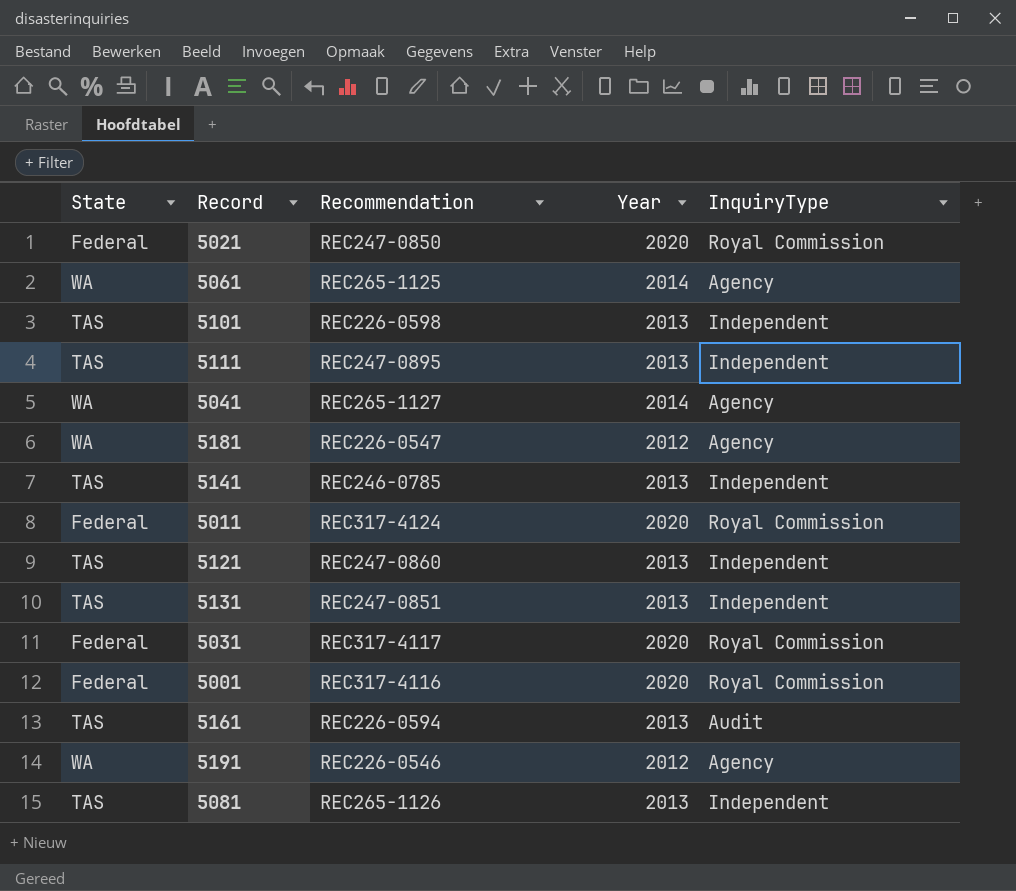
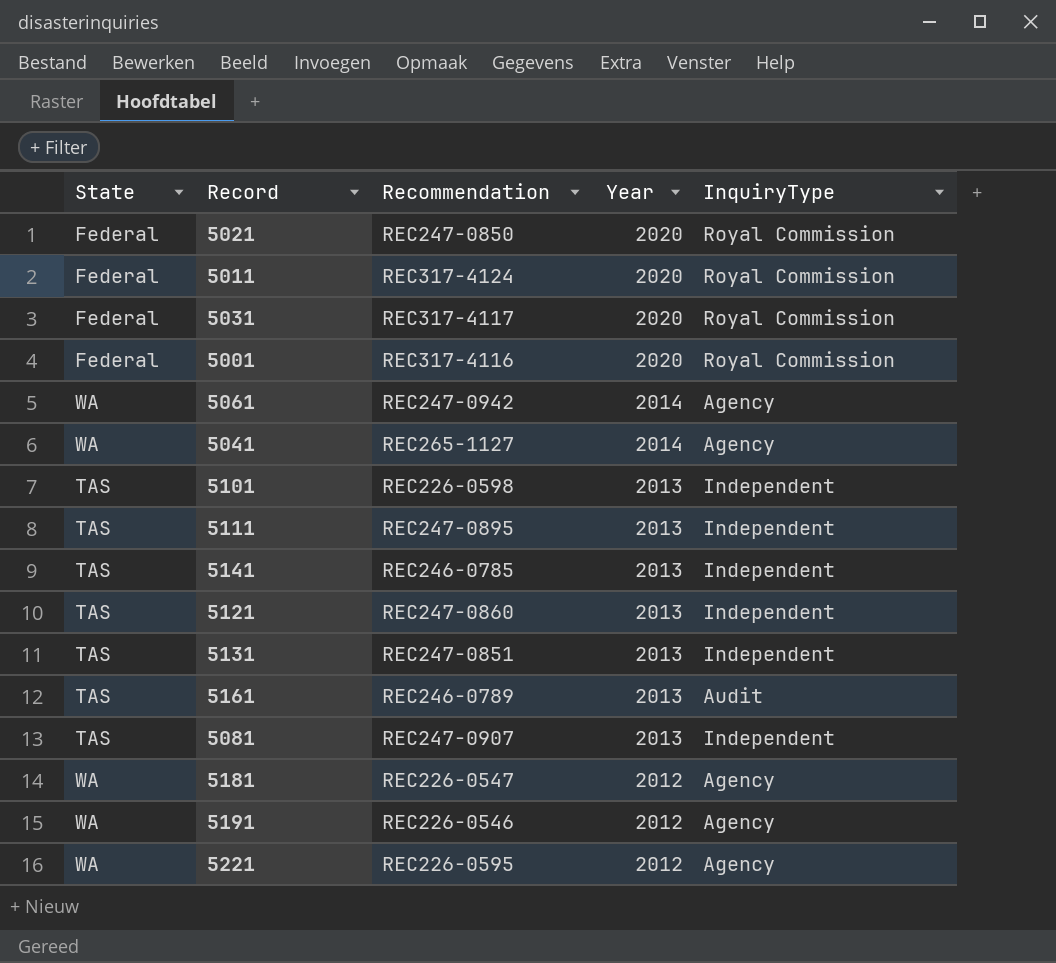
row order: none -> Year descending
5061 | Recommendation: REC265-1125 -> REC247-0942
5161 | Recommendation: REC226-0594 -> REC246-0789
5081 | Recommendation: REC265-1126 -> REC247-0907
row 5221: none -> WA | REC226-0595 | 2012 | Agency

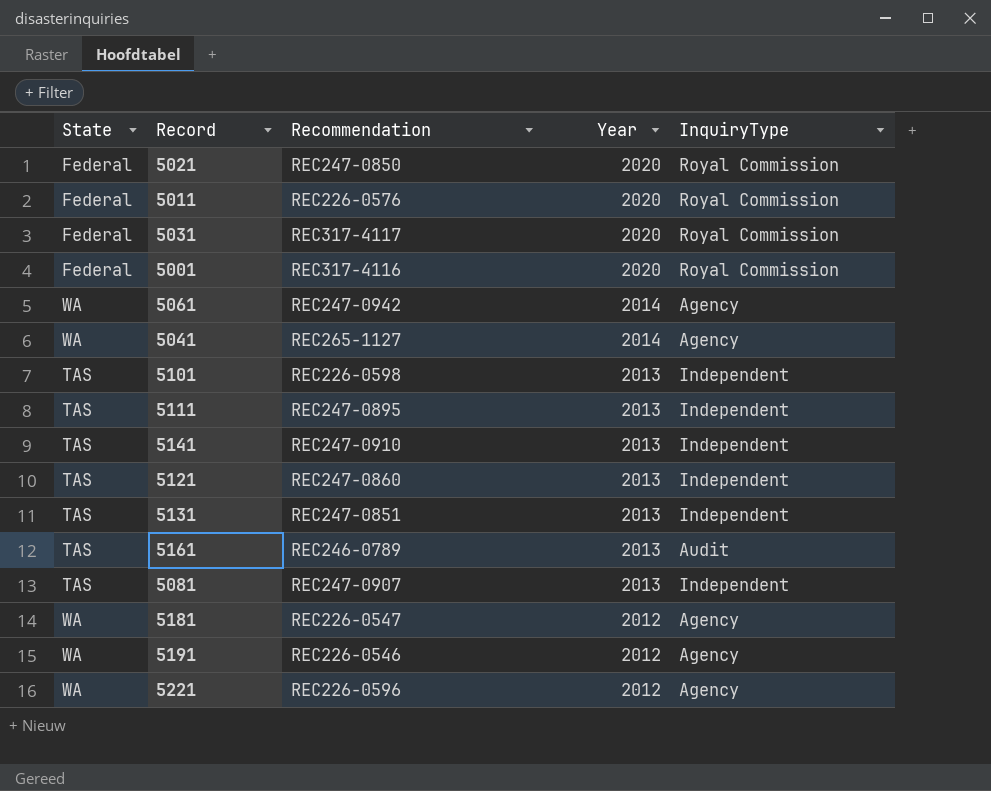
5011 | Recommendation: REC317-4124 -> REC226-0576
5141 | Recommendation: REC246-0785 -> REC247-0910
5221 | Recommendation: REC226-0595 -> REC226-0596

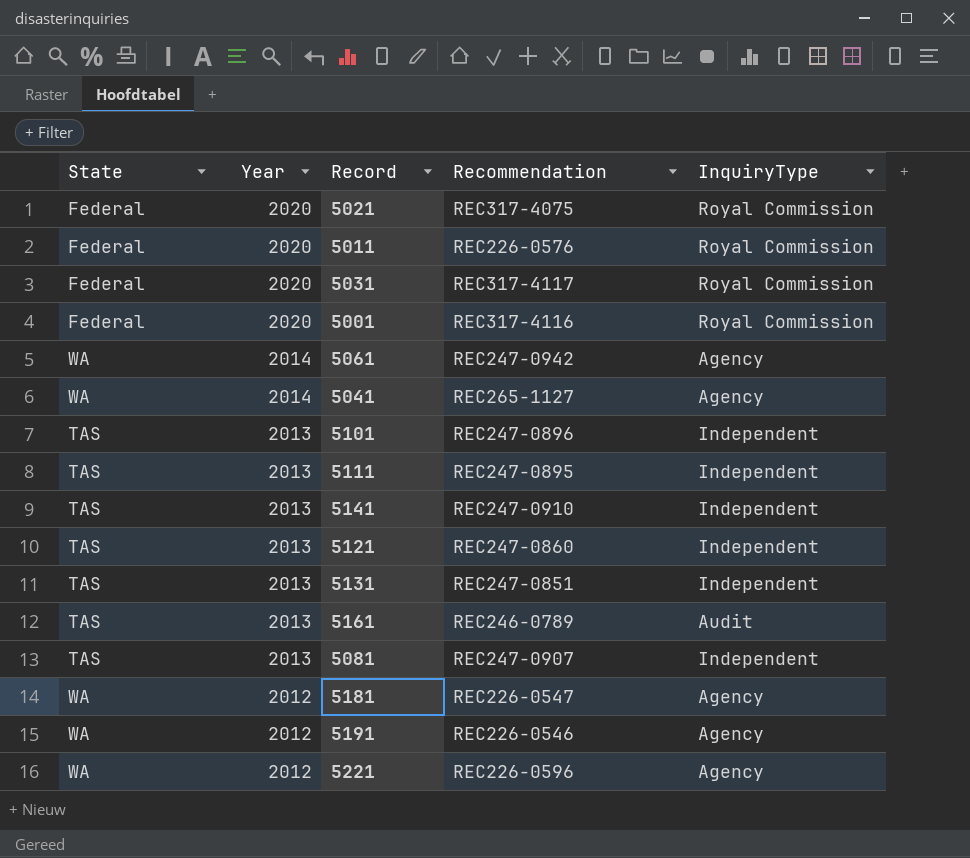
column Year | position: 4 -> 2
5021 | Recommendation: REC247-0850 -> REC317-4075
5101 | Recommendation: REC226-0598 -> REC247-0896

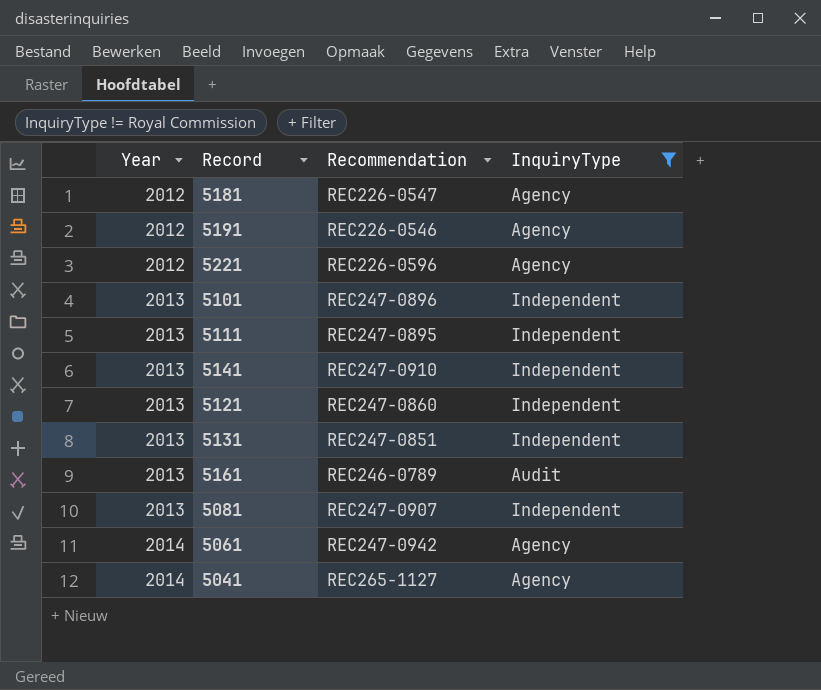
filter: none -> InquiryType != Royal Commission
row order: Year descending -> Year ascending
column State | position: 1 -> none

